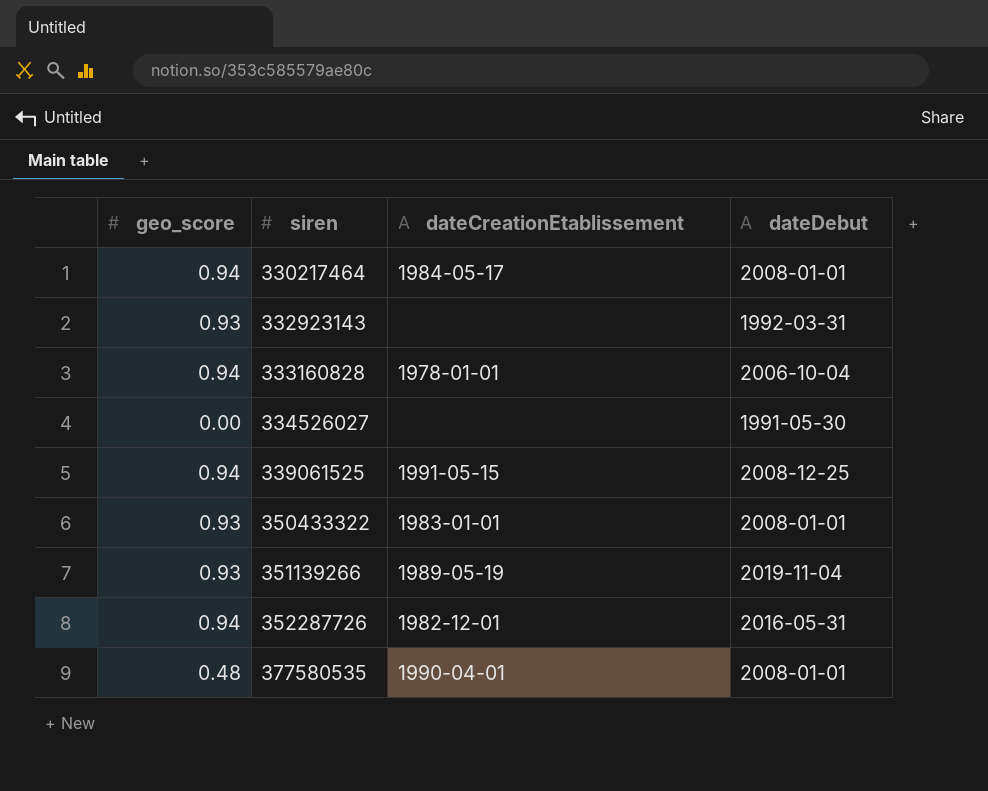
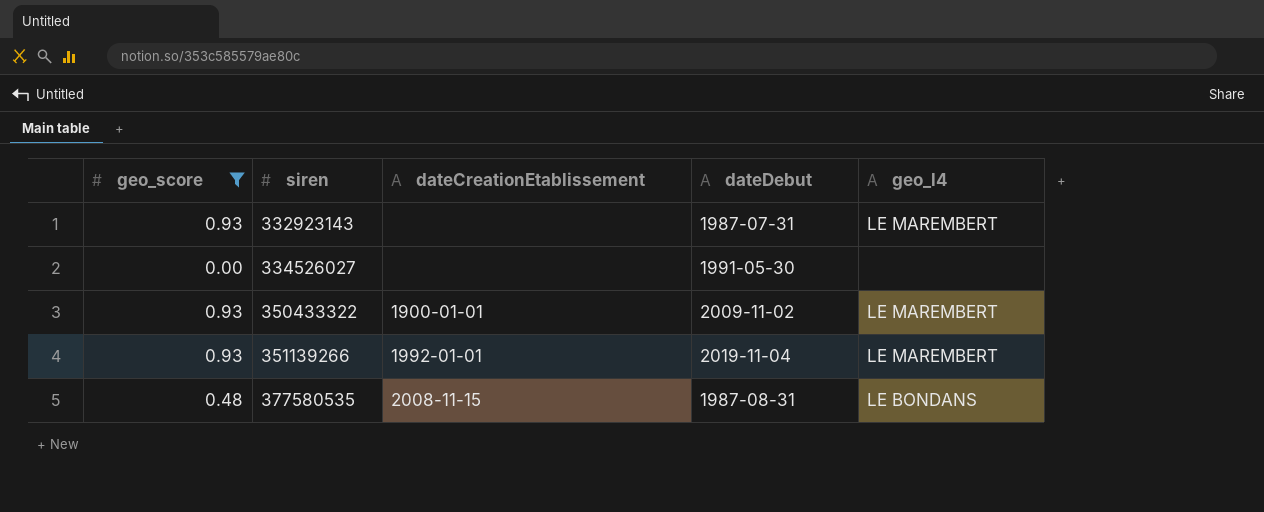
filter: none -> geo_score != 0.94
column geo_l4 | position: none -> 5
332923143 | dateDebut: 1992-03-31 -> 1987-07-31
350433322 | dateCreationEtablissement: 1983-01-01 -> 1900-01-01
350433322 | dateDebut: 2008-01-01 -> 2009-11-02
351139266 | dateCreationEtablissement: 1989-05-19 -> 1992-01-01
377580535 | dateCreationEtablissement: 1990-04-01 -> 2008-11-15
377580535 | dateDebut: 2008-01-01 -> 1987-08-31

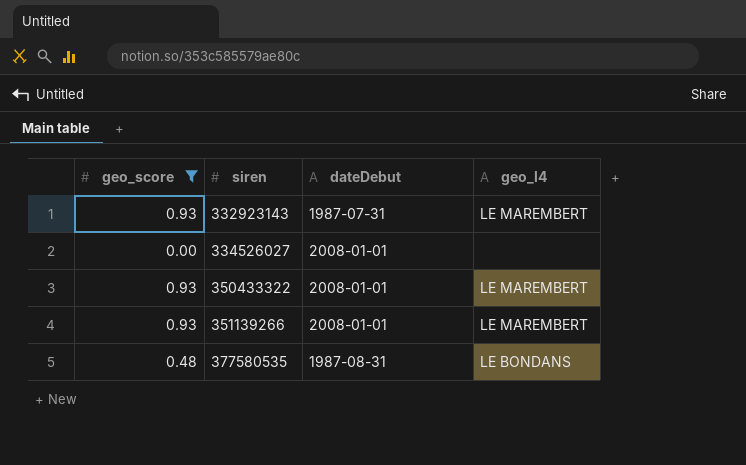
column dateCreationEtablissement | position: 3 -> none
334526027 | dateDebut: 1991-05-30 -> 2008-01-01
350433322 | dateDebut: 2009-11-02 -> 2008-01-01
351139266 | dateDebut: 2019-11-04 -> 2008-01-01

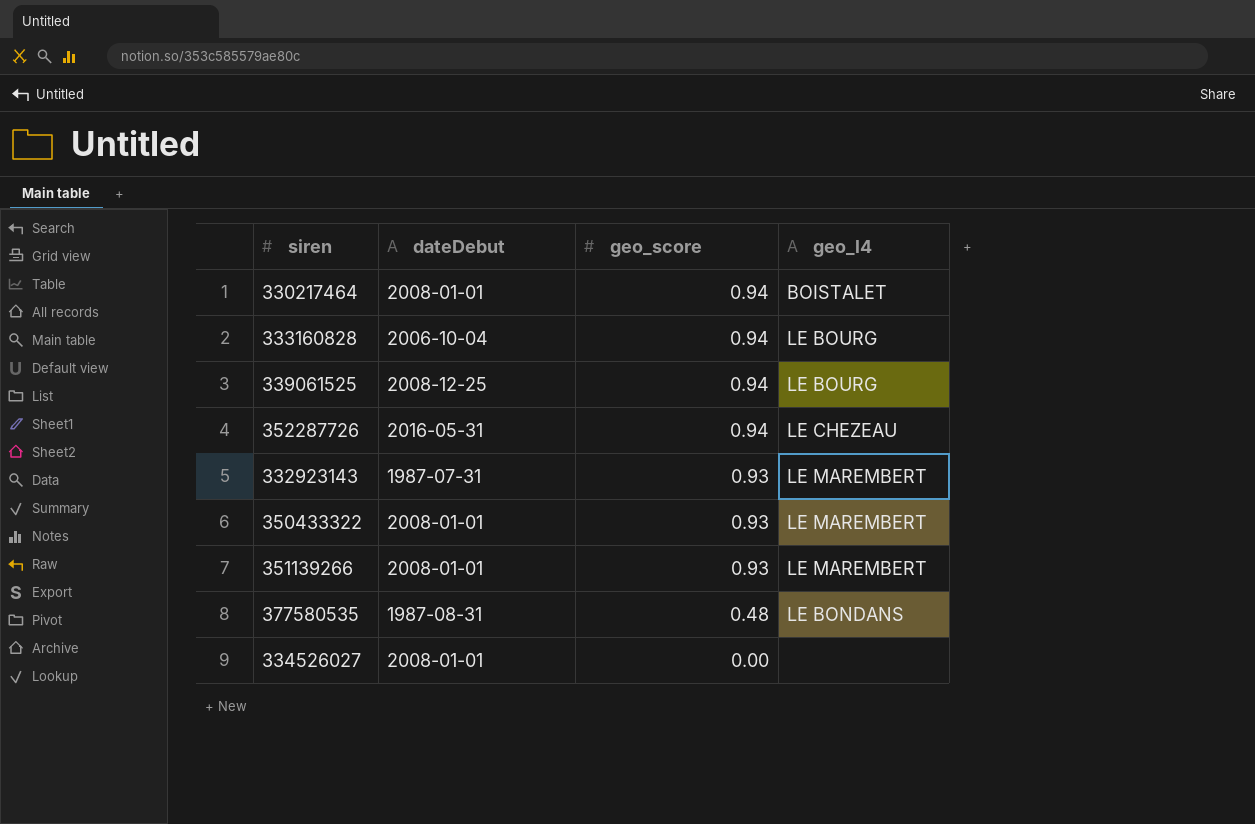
filter: geo_score != 0.94 -> none
row order: siren ascending -> geo_score descending
column geo_score | position: 1 -> 3

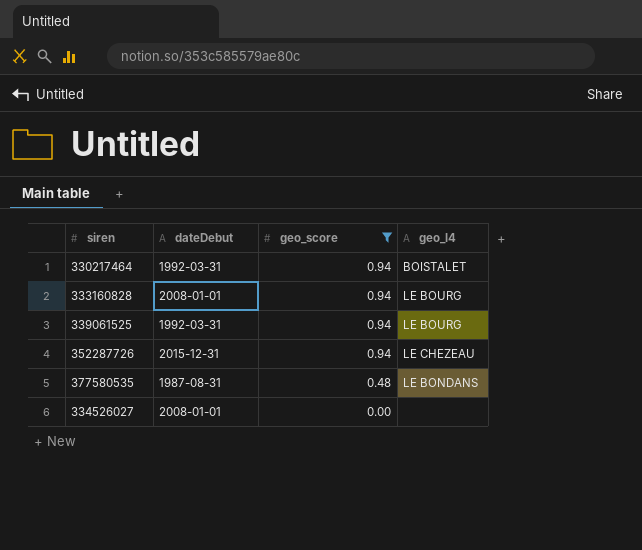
filter: none -> geo_score != 0.93
330217464 | dateDebut: 2008-01-01 -> 1992-03-31
333160828 | dateDebut: 2006-10-04 -> 2008-01-01
339061525 | dateDebut: 2008-12-25 -> 1992-03-31
352287726 | dateDebut: 2016-05-31 -> 2015-12-31

